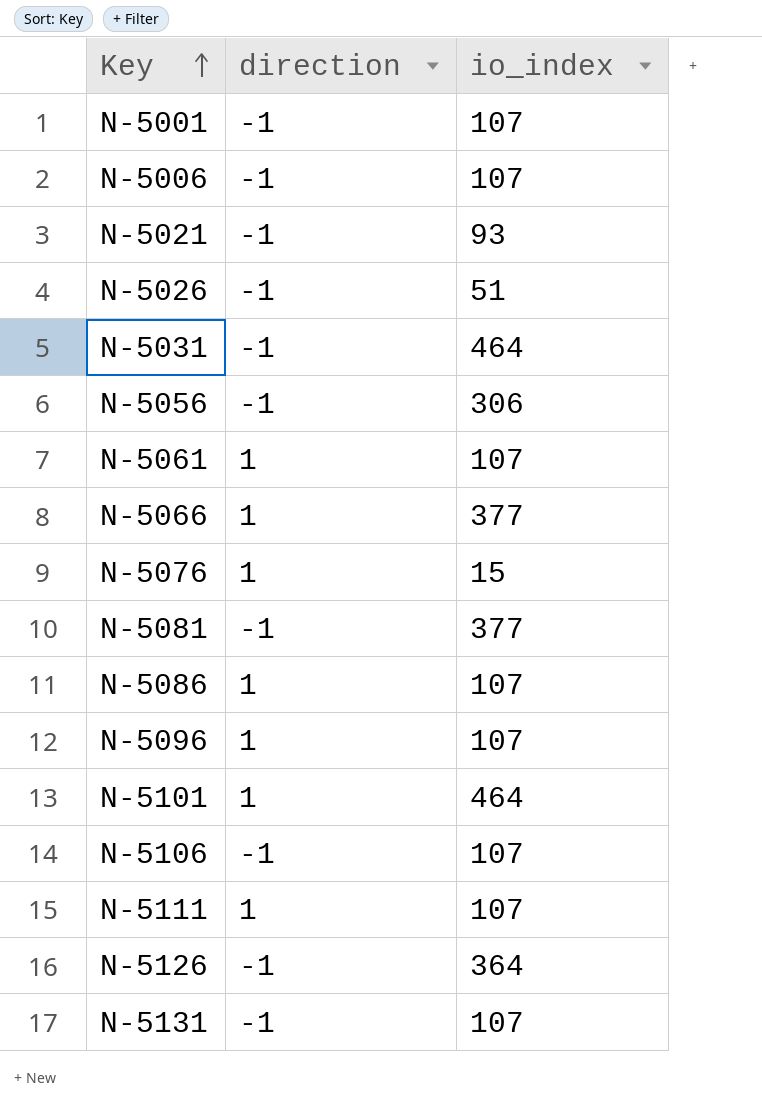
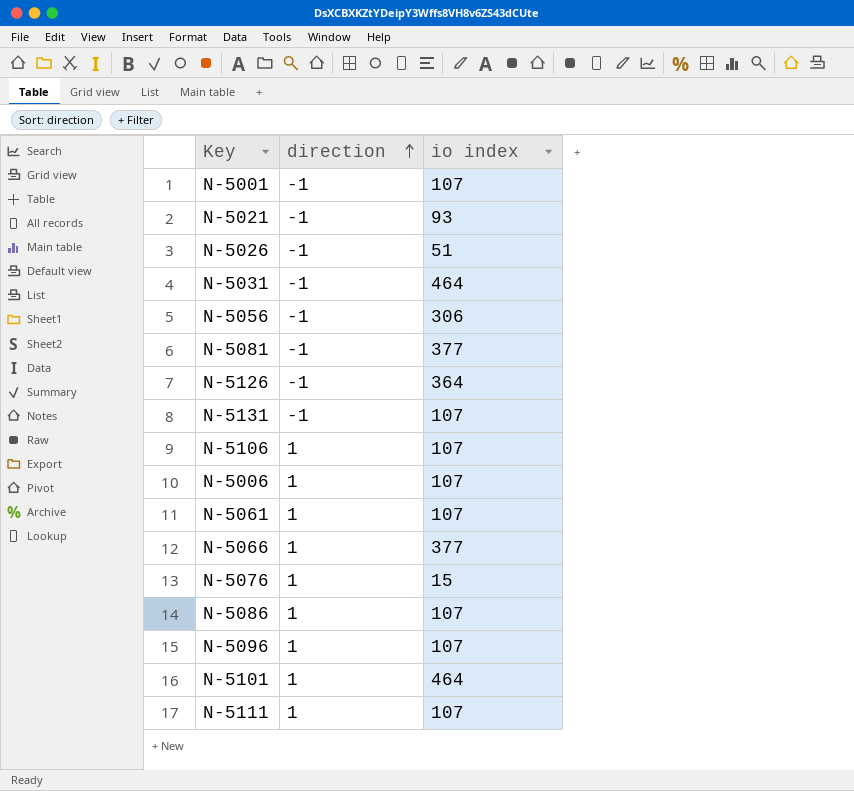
row order: Key ascending -> direction ascending
column name: io_index -> io index
N-5106 | direction: -1 -> 1
N-5006 | direction: -1 -> 1

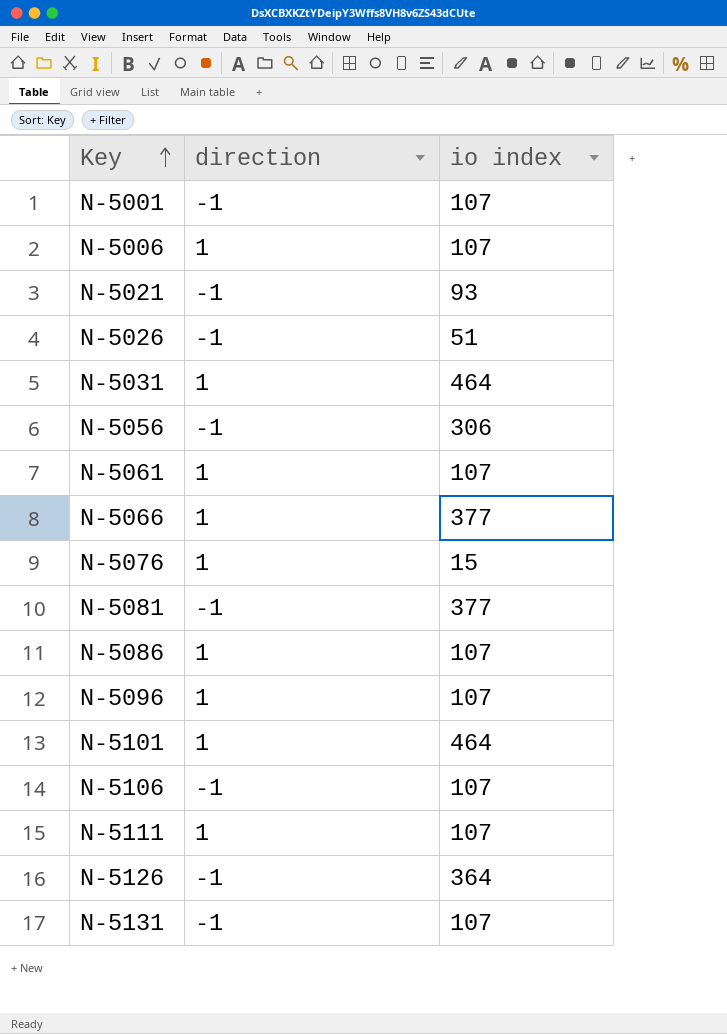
row order: direction ascending -> Key ascending
N-5031 | direction: -1 -> 1
N-5106 | direction: 1 -> -1

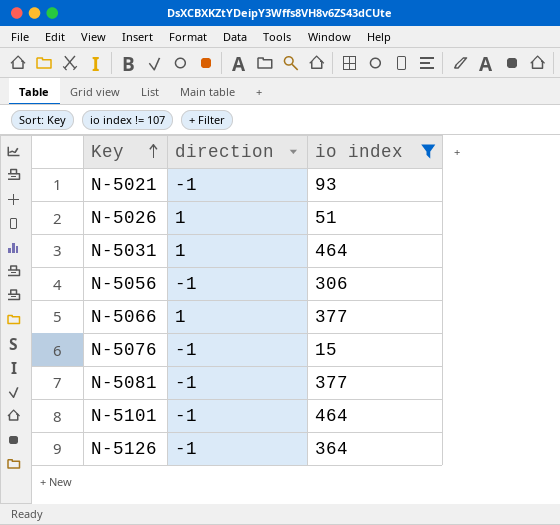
filter: none -> io index != 107
N-5026 | direction: -1 -> 1
N-5076 | direction: 1 -> -1
N-5101 | direction: 1 -> -1

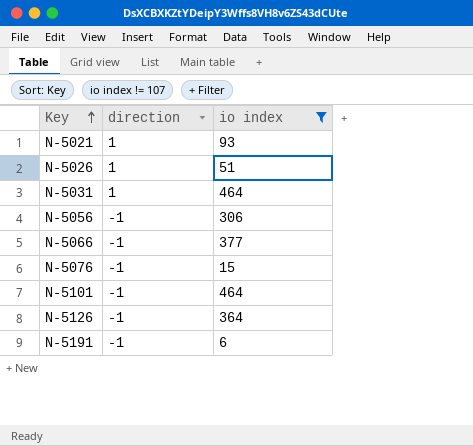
row N-5081: -1 | 377 -> none
N-5021 | direction: -1 -> 1
N-5066 | direction: 1 -> -1
row N-5191: none -> -1 | 6

